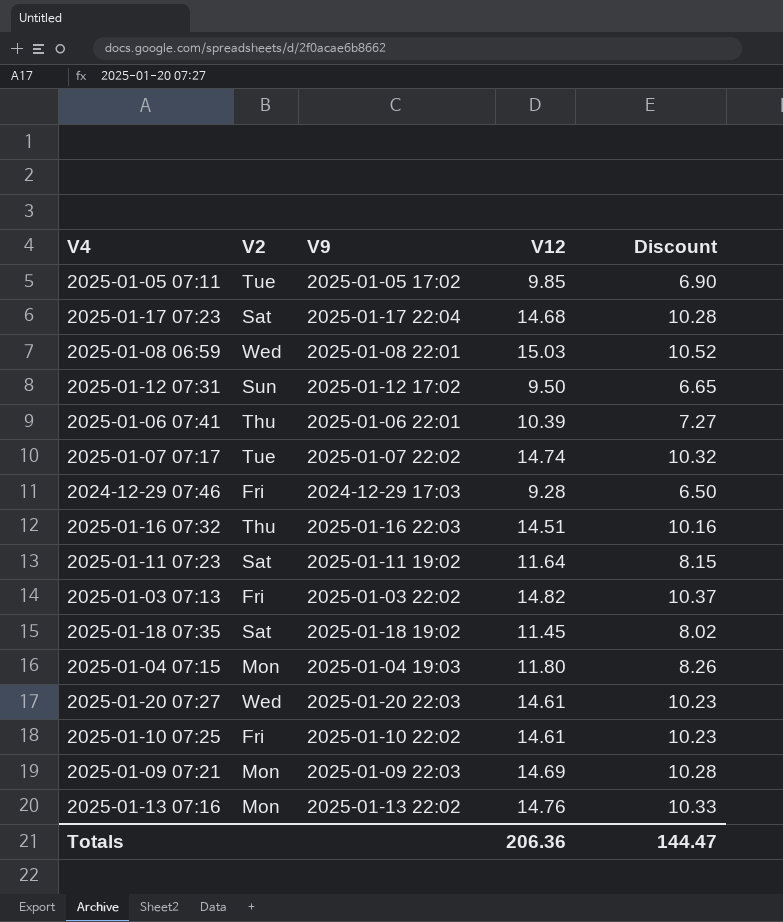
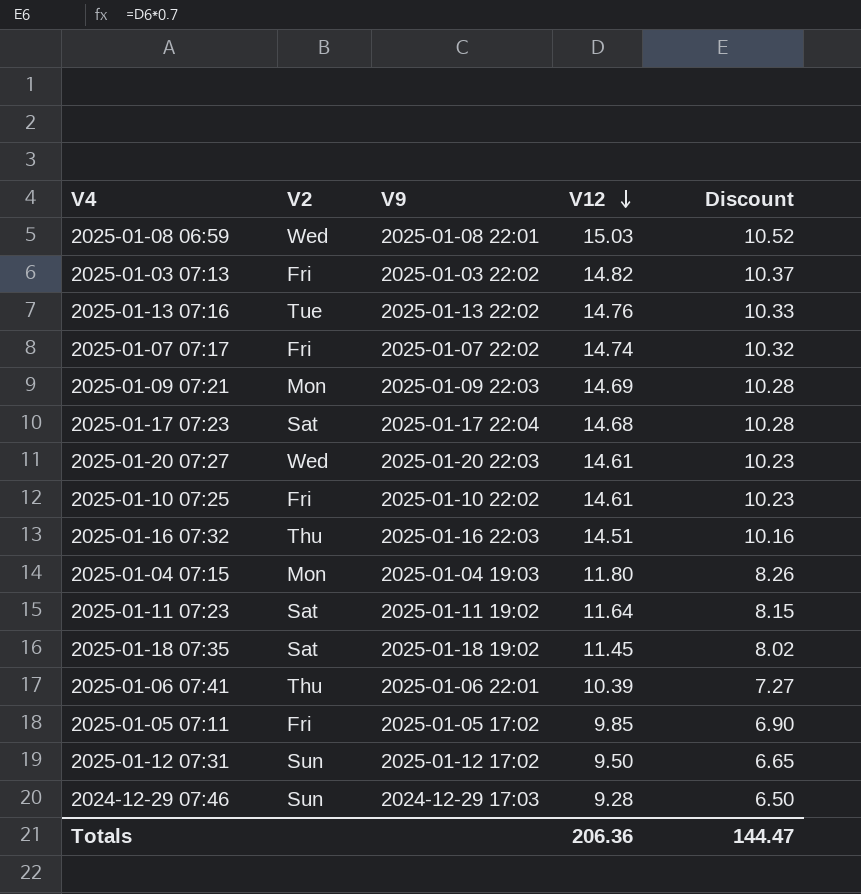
row order: none -> V12 descending
2025-01-13 07:16 | V2: Mon -> Tue
2025-01-07 07:17 | V2: Tue -> Fri
2025-01-05 07:11 | V2: Tue -> Fri
2024-12-29 07:46 | V2: Fri -> Sun

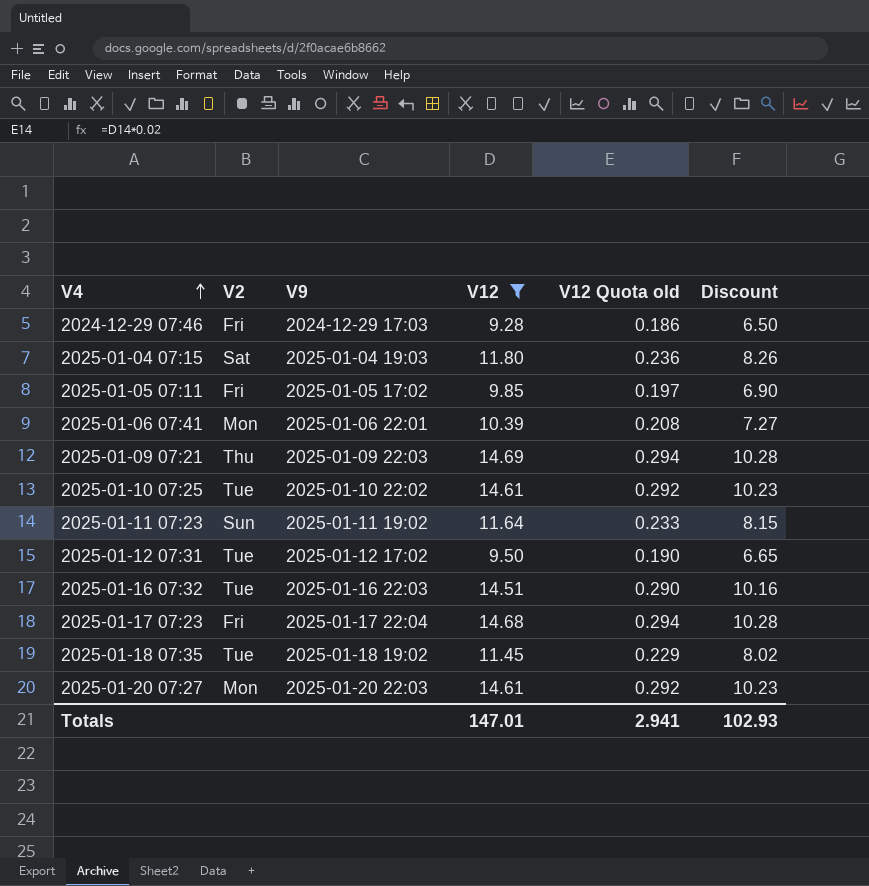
filter: none -> V12 <= 14.69
row order: V12 descending -> V4 ascending
column V12 Quota old | formula: none -> [V12] * 0.02
2024-12-29 07:46 | V2: Sun -> Fri
2025-01-04 07:15 | V2: Mon -> Sat
2025-01-06 07:41 | V2: Thu -> Mon
2025-01-09 07:21 | V2: Mon -> Thu
2025-01-10 07:25 | V2: Fri -> Tue
2025-01-11 07:23 | V2: Sat -> Sun
2025-01-12 07:31 | V2: Sun -> Tue
2025-01-16 07:32 | V2: Thu -> Tue
2025-01-17 07:23 | V2: Sat -> Fri
2025-01-18 07:35 | V2: Sat -> Tue
2025-01-20 07:27 | V2: Wed -> Mon
Totals | V12: 206.36 -> 147.01
Totals | Discount: 144.47 -> 102.93

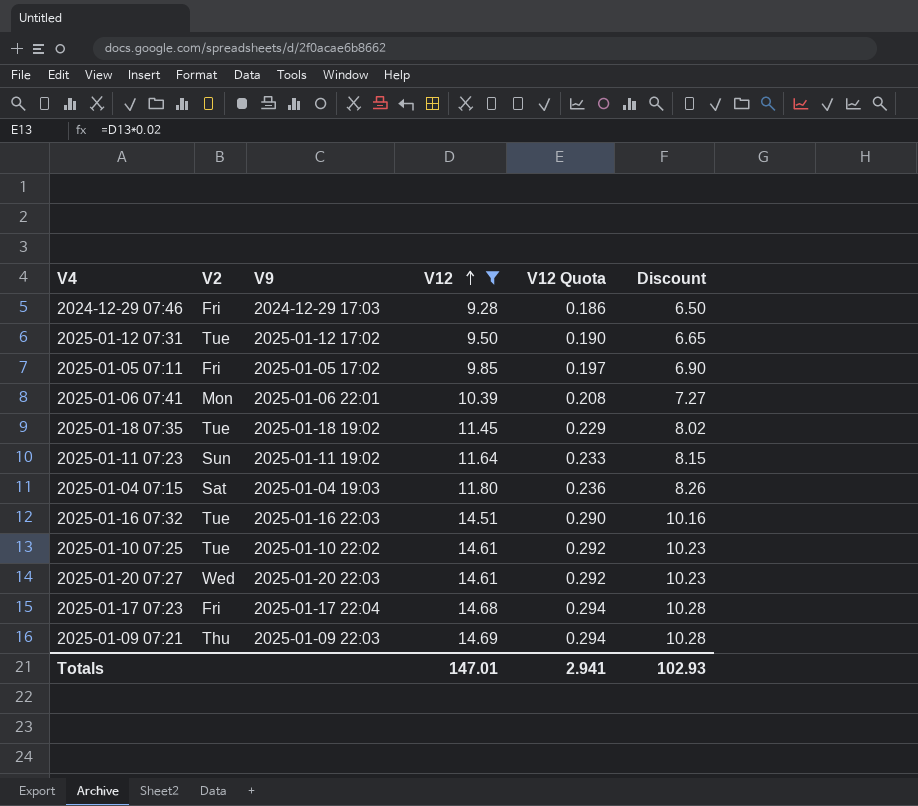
row order: V4 ascending -> V12 ascending
column name: V12 Quota old -> V12 Quota
2025-01-20 07:27 | V2: Mon -> Wed

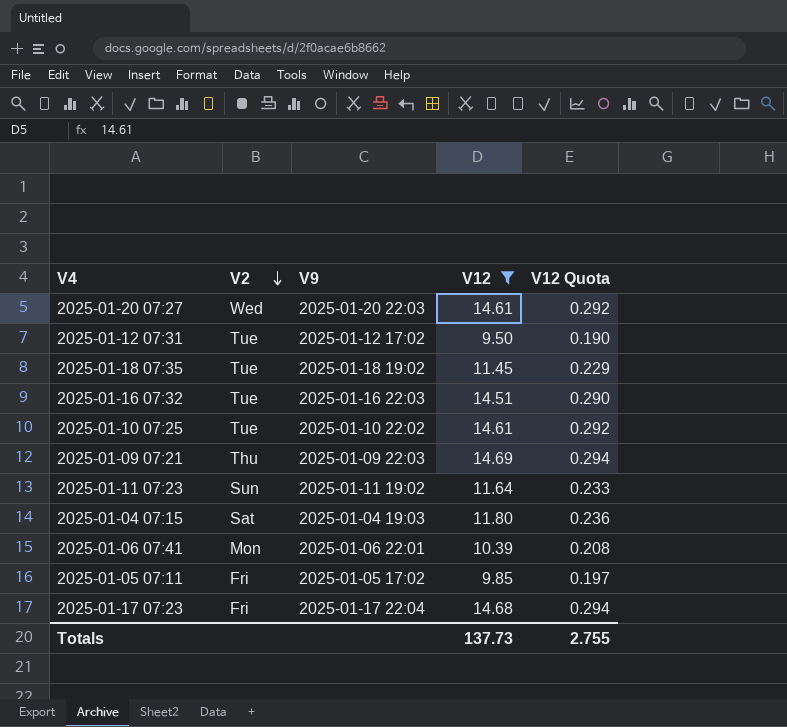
row order: V12 ascending -> V2 descending
column Discount | formula: [V12] * 0.7 -> none
row 2024-12-29 07:46: Fri | 2024-12-29 17:03 | 9.28 | 0.186 | 6.50 -> none
Totals | V12: 147.01 -> 137.73
Totals | V12 Quota: 2.941 -> 2.755

